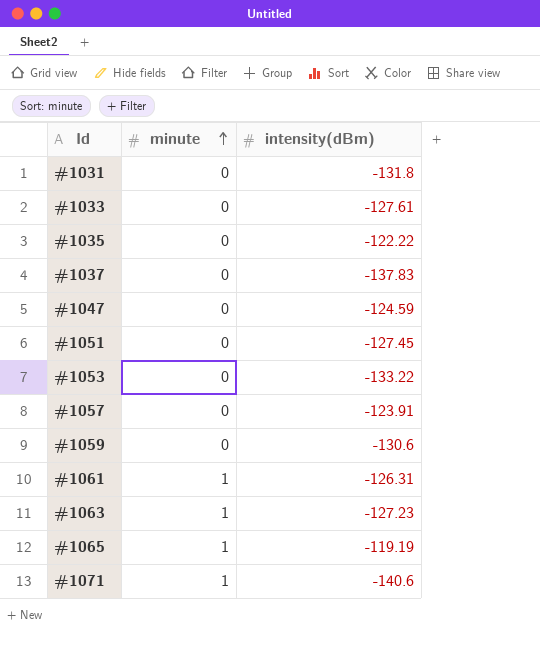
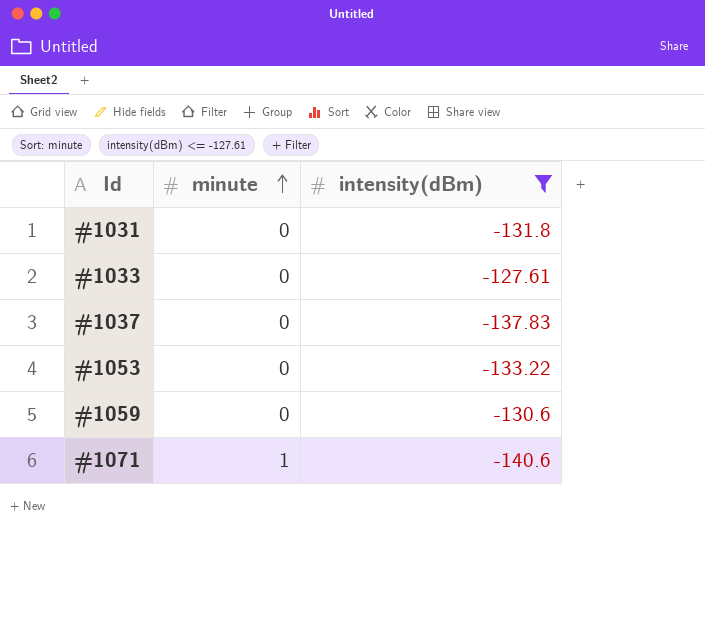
filter: none -> intensity(dBm) <= -127.61

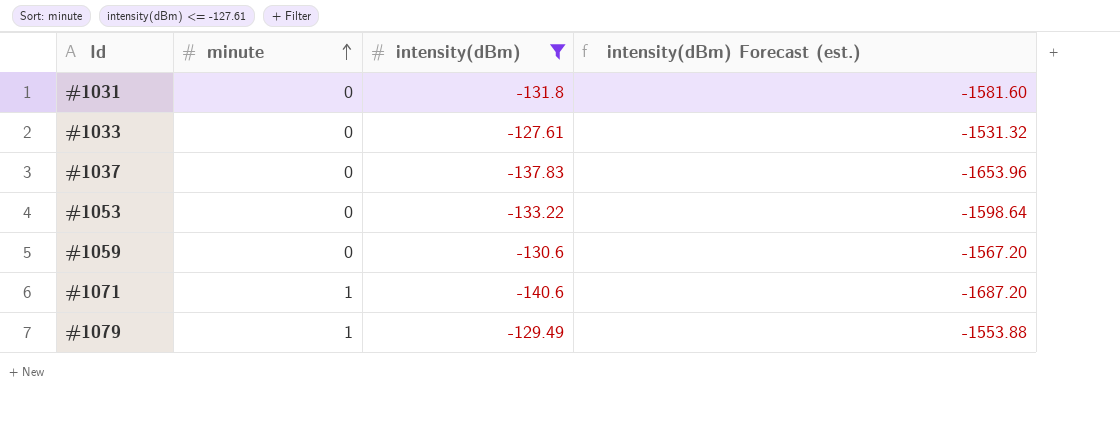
column intensity(dBm) Forecast (est.) | formula: none -> [intensity(dBm)] * 12
row #1079: none -> 1 | -129.49 | -1553.88

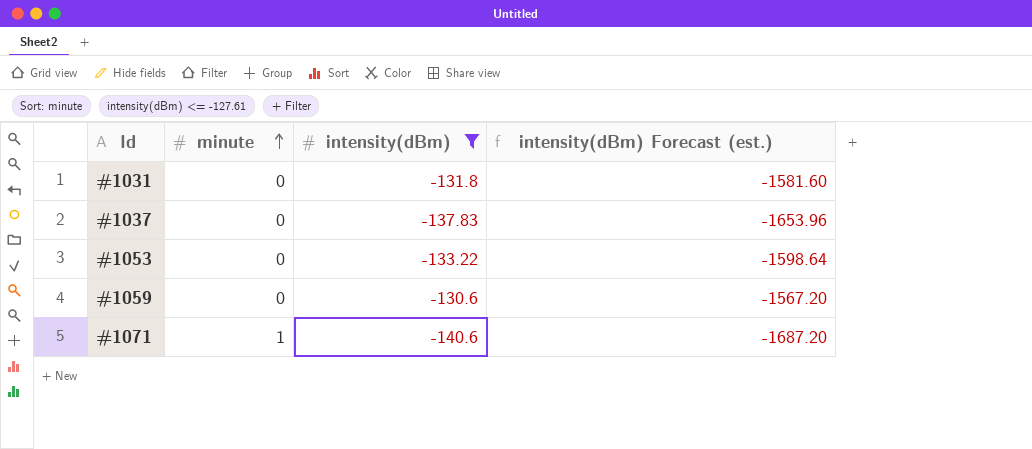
row #1033: 0 | -127.61 | -1531.32 -> none
row #1079: 1 | -129.49 | -1553.88 -> none

